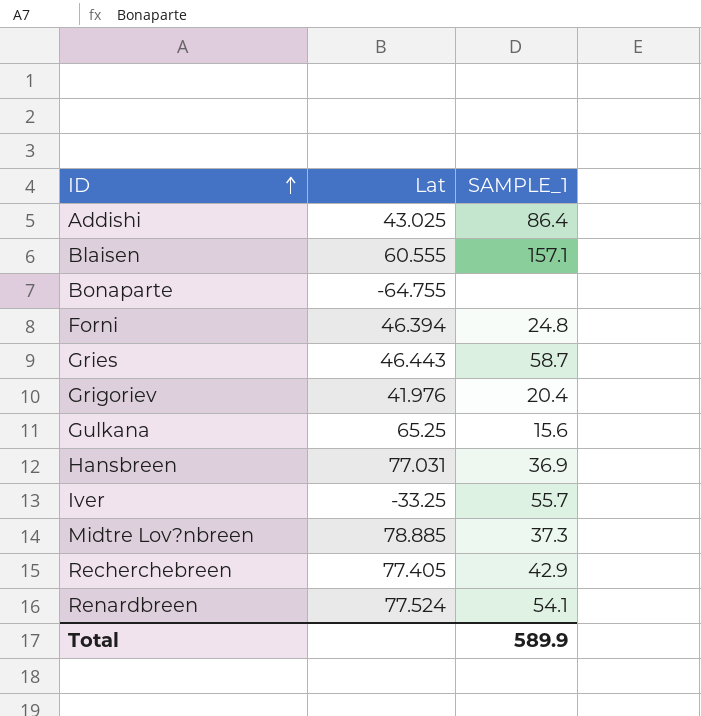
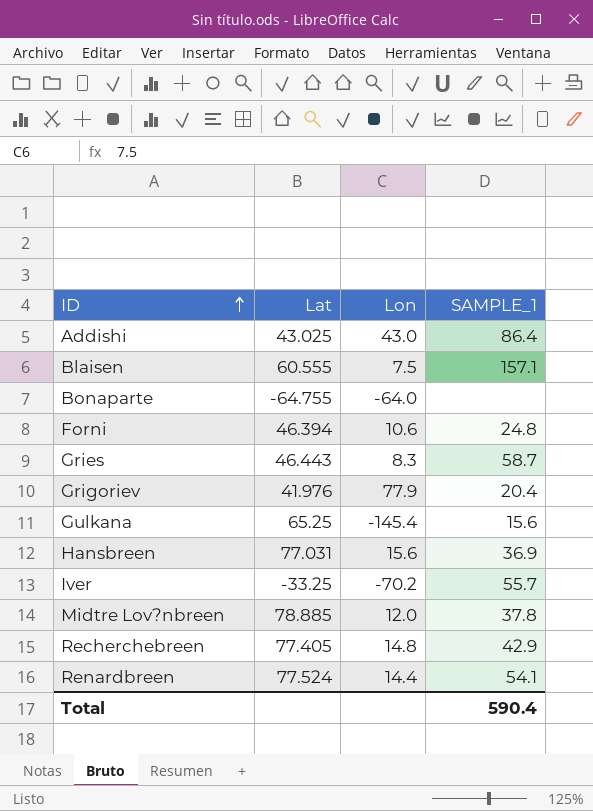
column Lon | position: none -> 3
Midtre Lov?nbreen | SAMPLE_1: 37.3 -> 37.8
Total | SAMPLE_1: 589.9 -> 590.4

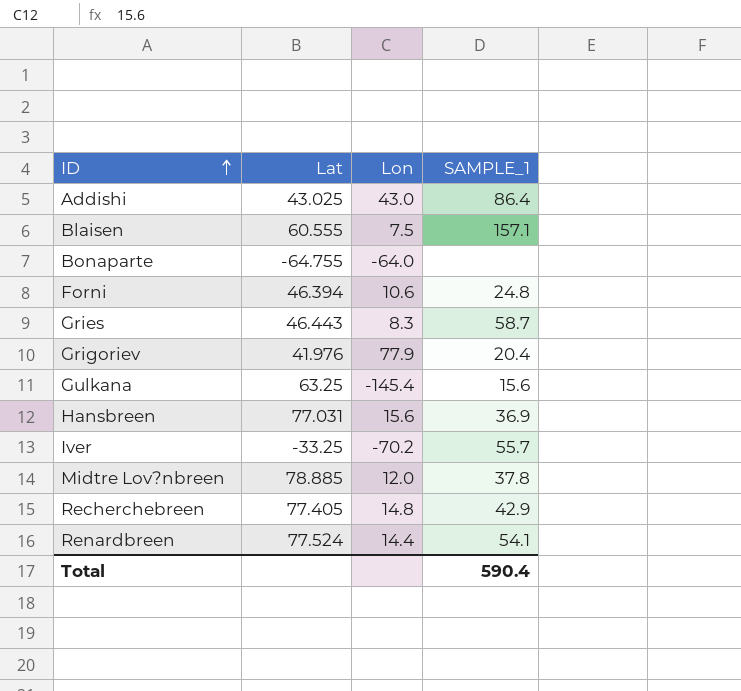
Gulkana | Lat: 65.25 -> 63.25

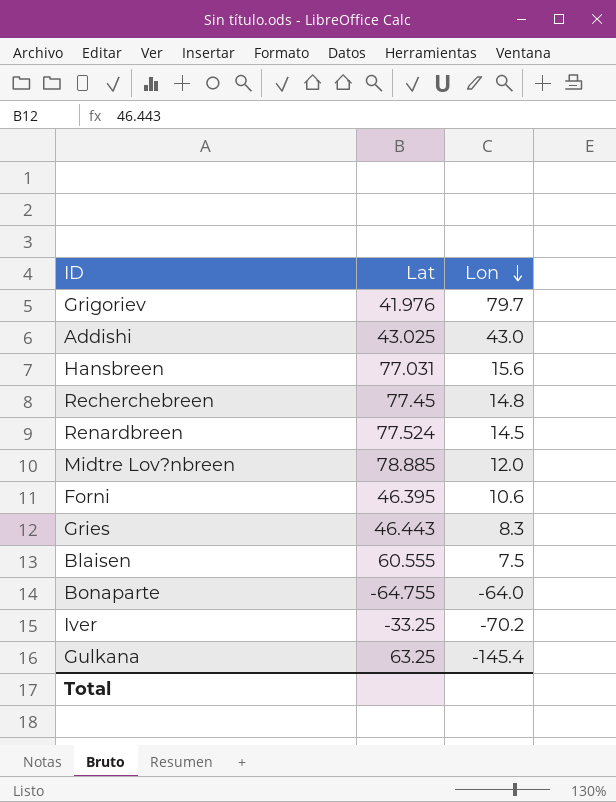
row order: ID ascending -> Lon descending
column SAMPLE_1 | position: 4 -> none
Grigoriev | Lon: 77.9 -> 79.7
Recherchebreen | Lat: 77.405 -> 77.45
Renardbreen | Lon: 14.4 -> 14.5
Forni | Lat: 46.394 -> 46.395

